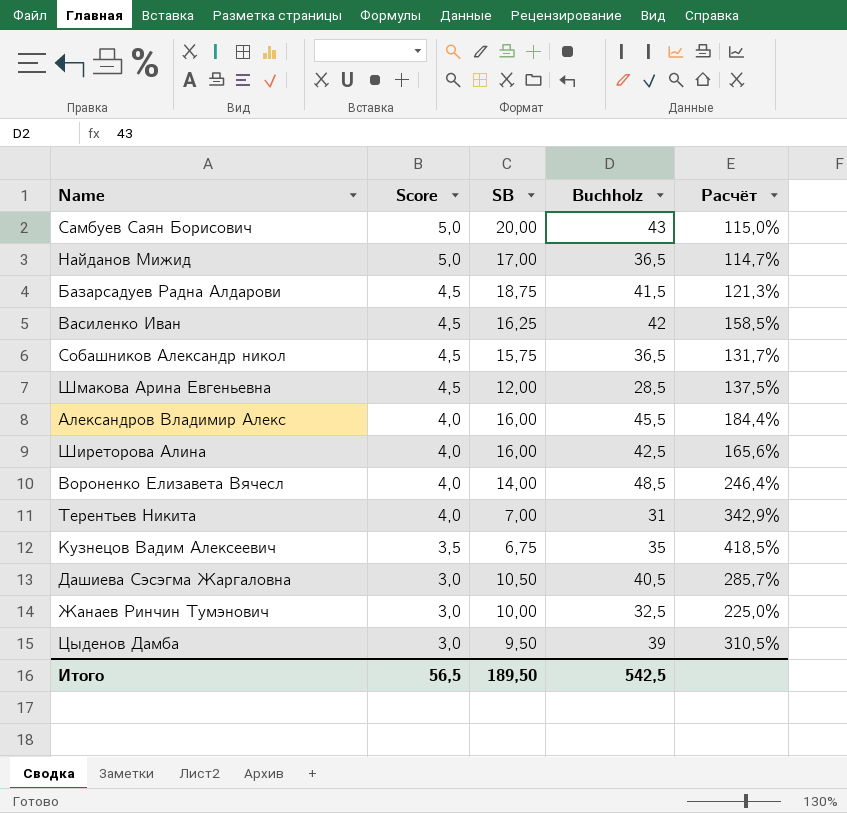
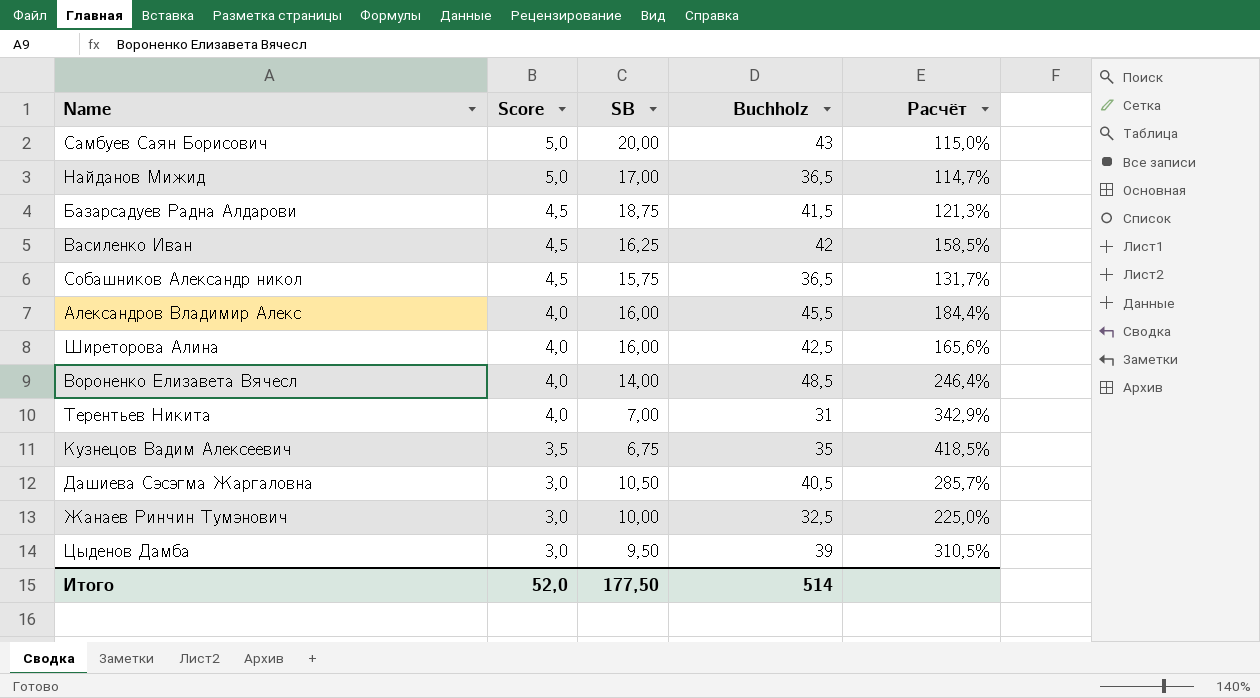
row Шмакова Арина Евгеньевна: 4,5 | 12,00 | 28,5 | 137,5% -> none
Итого | Score: 56,5 -> 52,0
Итого | SB: 189,50 -> 177,50
Итого | Buchholz: 542,5 -> 514

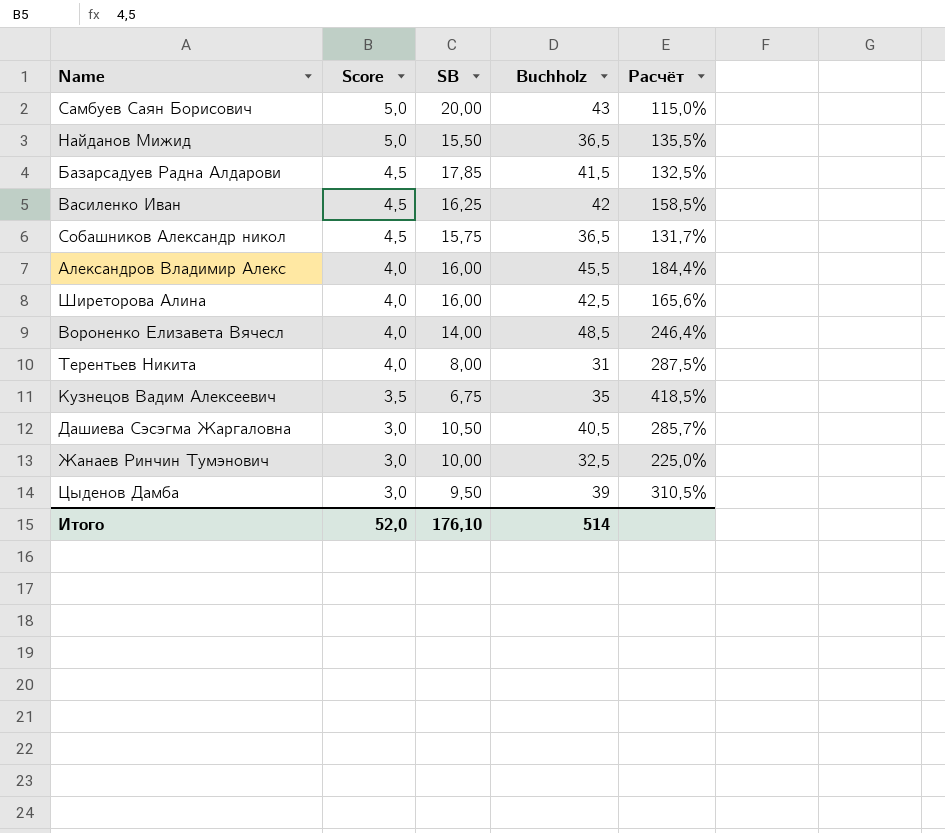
Найданов Мижид | SB: 17,00 -> 15,50
Найданов Мижид | Расчёт: 114,7% -> 135,5%
Базарсадуев Радна Алдарови | SB: 18,75 -> 17,85
Базарсадуев Радна Алдарови | Расчёт: 121,3% -> 132,5%
Терентьев Никита | SB: 7,00 -> 8,00
Терентьев Никита | Расчёт: 342,9% -> 287,5%
Итого | SB: 177,50 -> 176,10

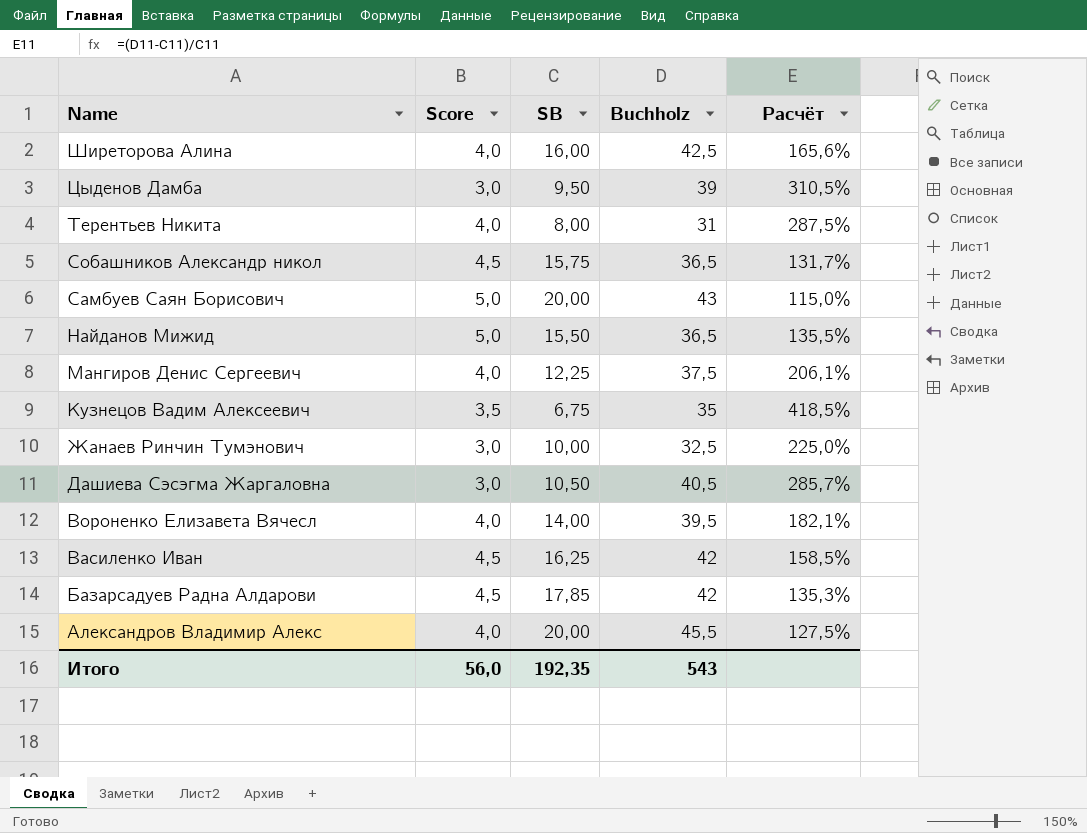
row order: Score descending -> Name descending
row Мангиров Денис Сергеевич: none -> 4,0 | 12,25 | 37,5 | 206,1%
Вороненко Елизавета Вячесл | Buchholz: 48,5 -> 39,5
Вороненко Елизавета Вячесл | Расчёт: 246,4% -> 182,1%
Базарсадуев Радна Алдарови | Buchholz: 41,5 -> 42
Базарсадуев Радна Алдарови | Расчёт: 132,5% -> 135,3%
Александров Владимир Алекс | SB: 16,00 -> 20,00
Александров Владимир Алекс | Расчёт: 184,4% -> 127,5%
Итого | Score: 52,0 -> 56,0
Итого | SB: 176,10 -> 192,35
Итого | Buchholz: 514 -> 543

